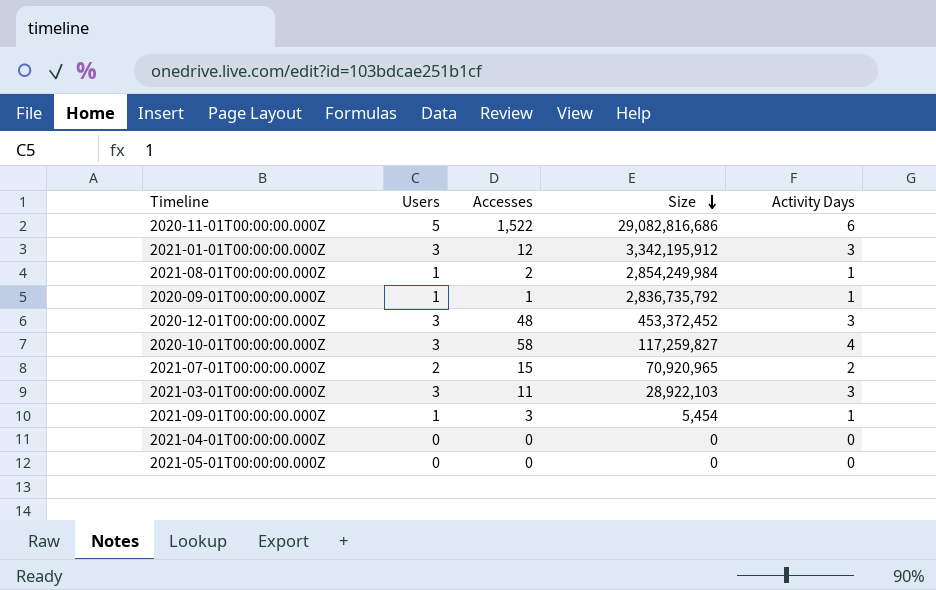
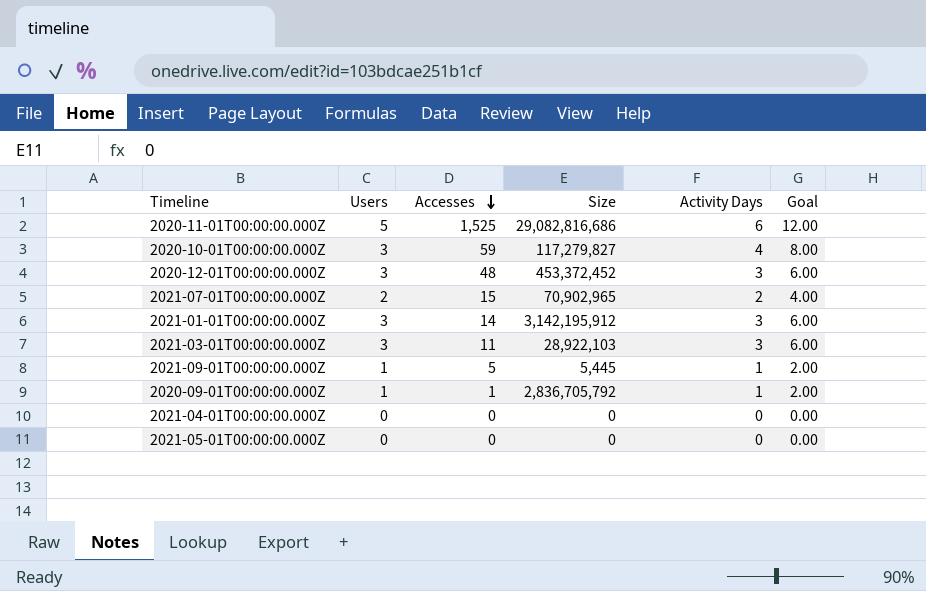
row order: Size descending -> Accesses descending
column Goal | formula: none -> [Activity Days] * 2
row 2021-08-01T00:00:00.000Z: 1 | 2 | 2,854,249,984 | 1 -> none
2020-11-01T00:00:00.000Z | Accesses: 1,522 -> 1,525
2020-10-01T00:00:00.000Z | Accesses: 58 -> 59
2020-10-01T00:00:00.000Z | Size: 117,259,827 -> 117,279,827
2021-07-01T00:00:00.000Z | Size: 70,920,965 -> 70,902,965
2021-01-01T00:00:00.000Z | Accesses: 12 -> 14
2021-01-01T00:00:00.000Z | Size: 3,342,195,912 -> 3,142,195,912
2021-09-01T00:00:00.000Z | Accesses: 3 -> 5
2021-09-01T00:00:00.000Z | Size: 5,454 -> 5,445
2020-09-01T00:00:00.000Z | Size: 2,836,735,792 -> 2,836,705,792

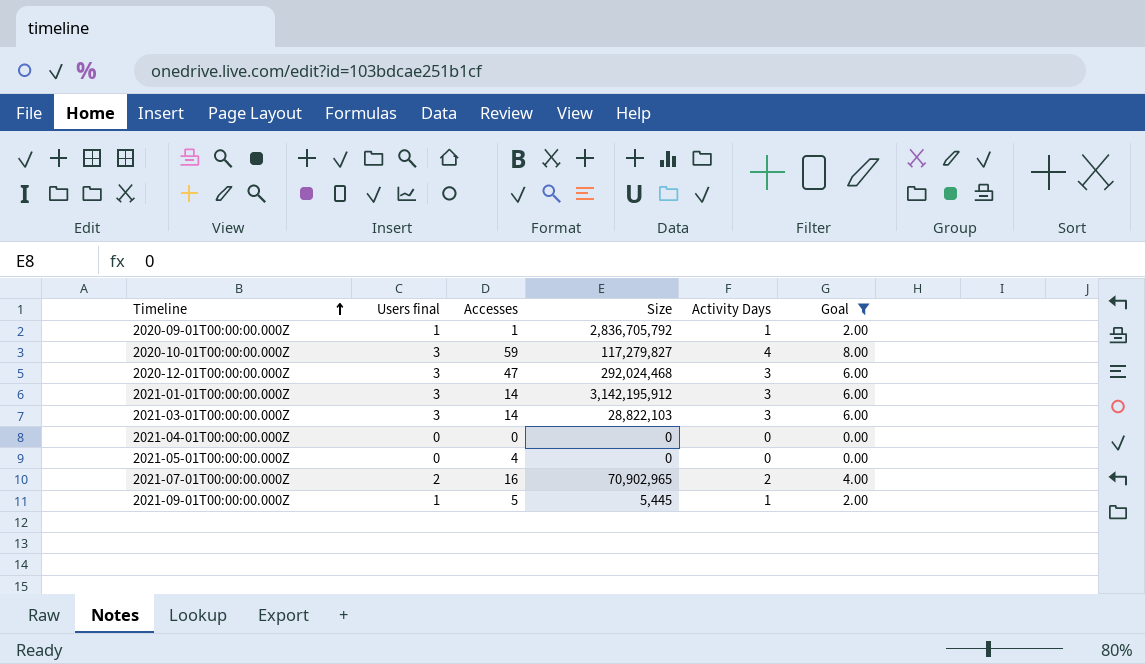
filter: none -> Goal != 12.00
row order: Accesses descending -> Timeline ascending
column name: Users -> Users final
2020-12-01T00:00:00.000Z | Accesses: 48 -> 47
2020-12-01T00:00:00.000Z | Size: 453,372,452 -> 292,024,468
2021-03-01T00:00:00.000Z | Accesses: 11 -> 14
2021-03-01T00:00:00.000Z | Size: 28,922,103 -> 28,822,103
2021-05-01T00:00:00.000Z | Accesses: 0 -> 4
2021-07-01T00:00:00.000Z | Accesses: 15 -> 16

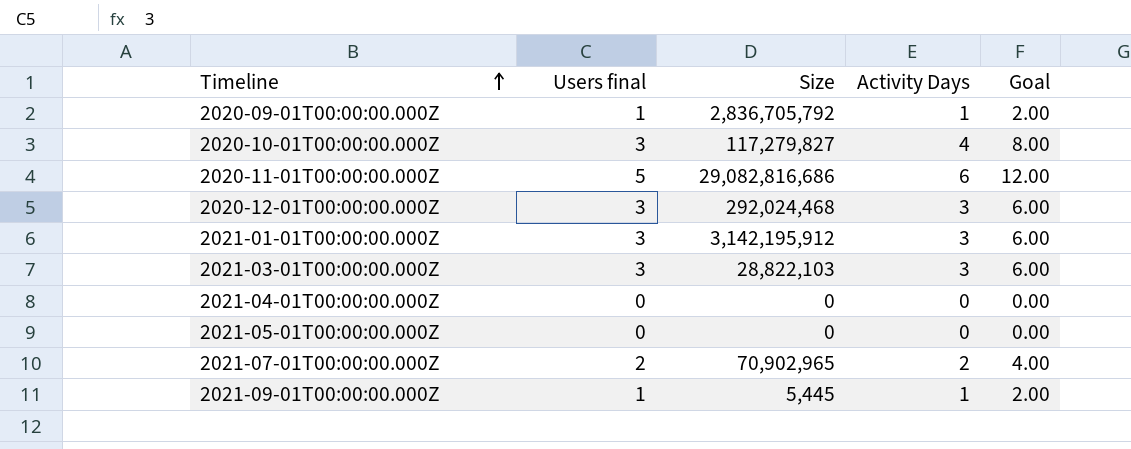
filter: Goal != 12.00 -> none
column Accesses | position: 3 -> none

